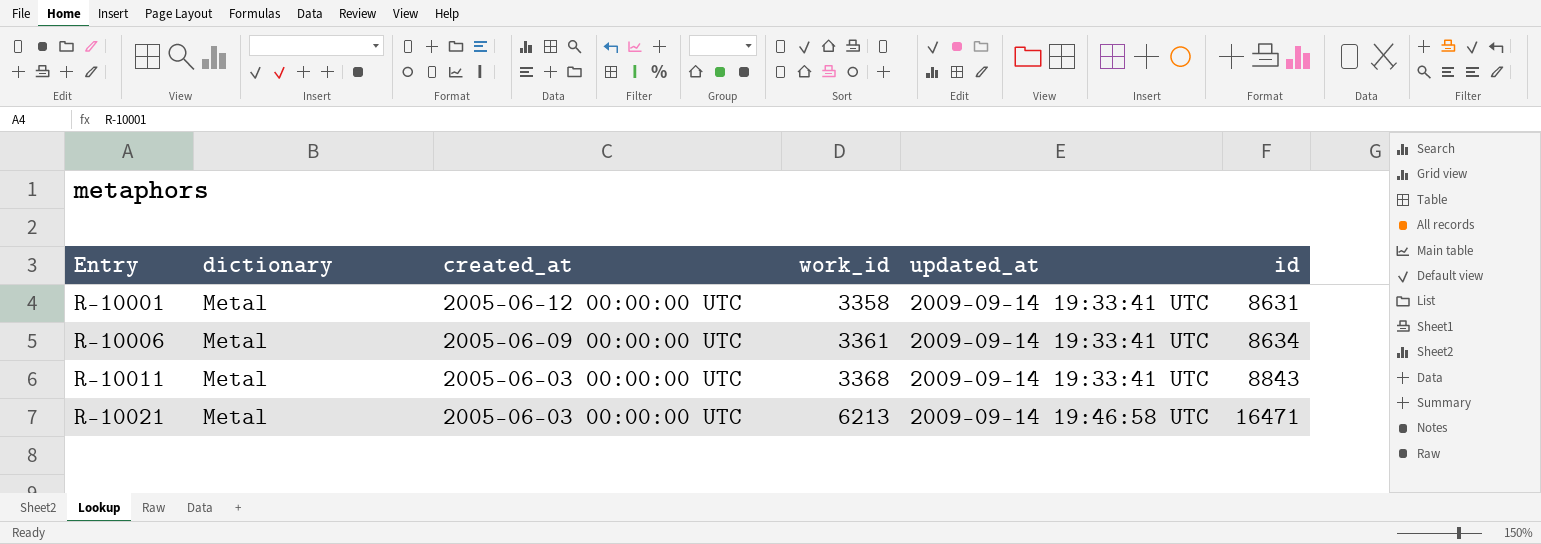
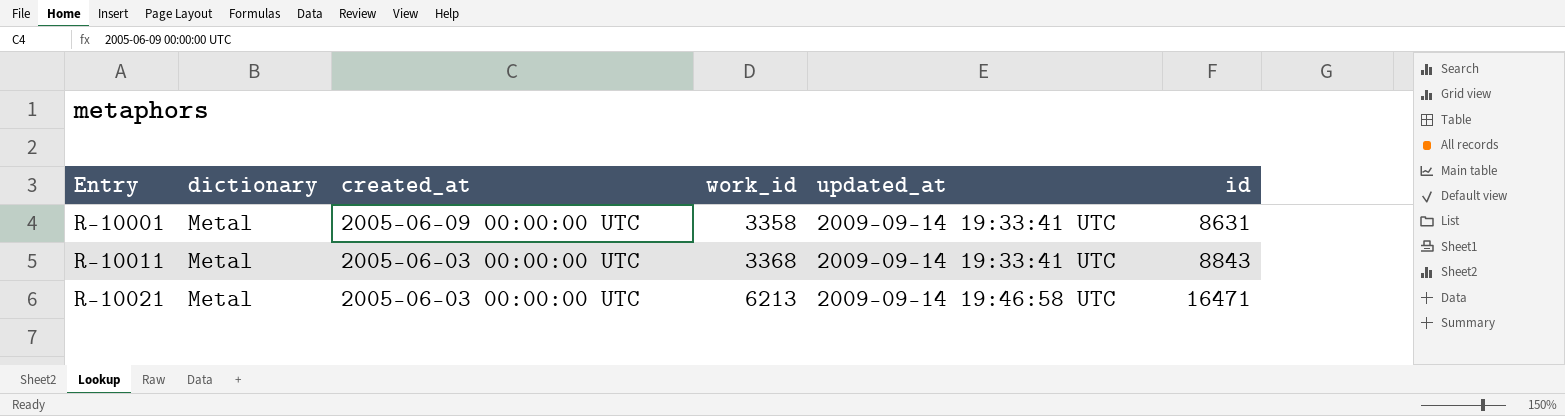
row R-10006: Metal | 2005-06-09 00:00:00 UTC | 3361 | 2009-09-14 19:33:41 UTC | 8634 -> none
R-10001 | created_at: 2005-06-12 00:00:00 UTC -> 2005-06-09 00:00:00 UTC

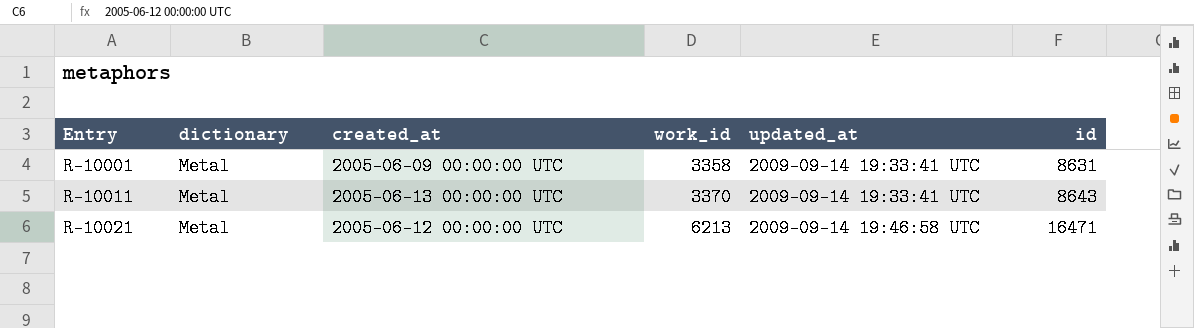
R-10011 | created_at: 2005-06-03 00:00:00 UTC -> 2005-06-13 00:00:00 UTC
R-10011 | work_id: 3368 -> 3370
R-10011 | id: 8843 -> 8643
R-10021 | created_at: 2005-06-03 00:00:00 UTC -> 2005-06-12 00:00:00 UTC

